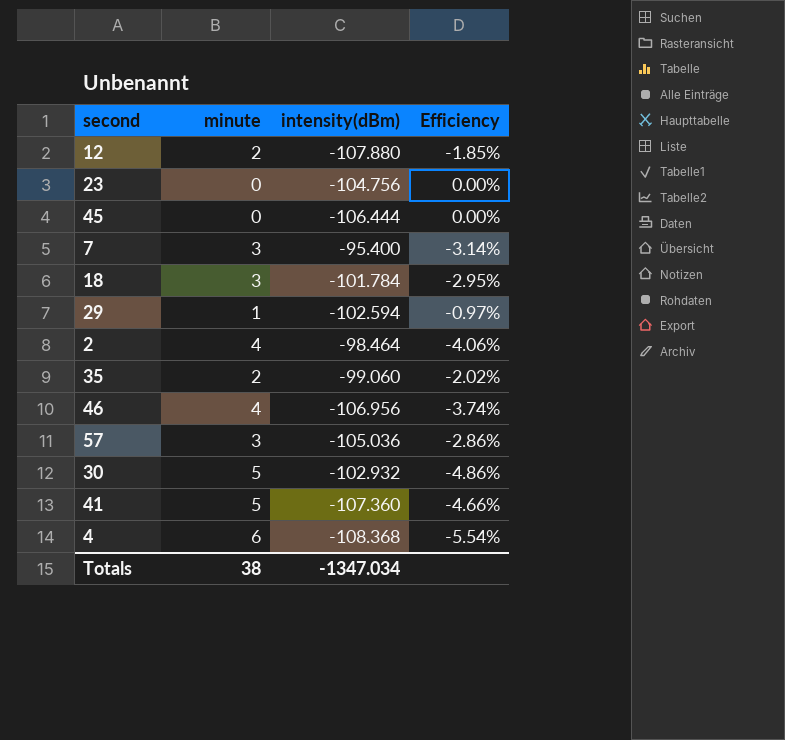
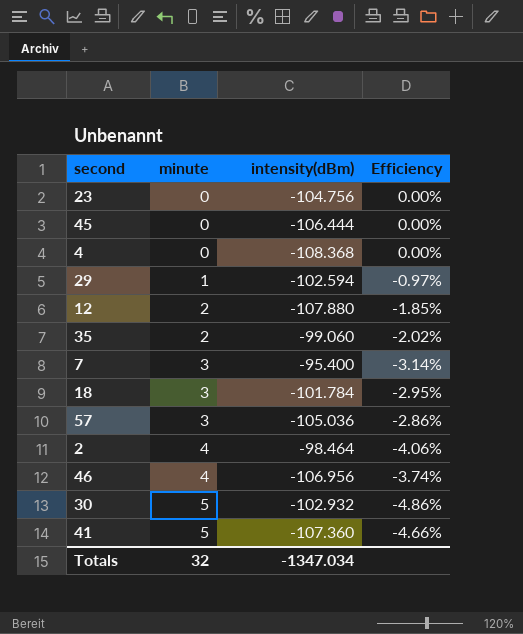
row order: none -> minute ascending
4 | minute: 6 -> 0
4 | Efficiency: -5.54% -> 0.00%
Totals | minute: 38 -> 32

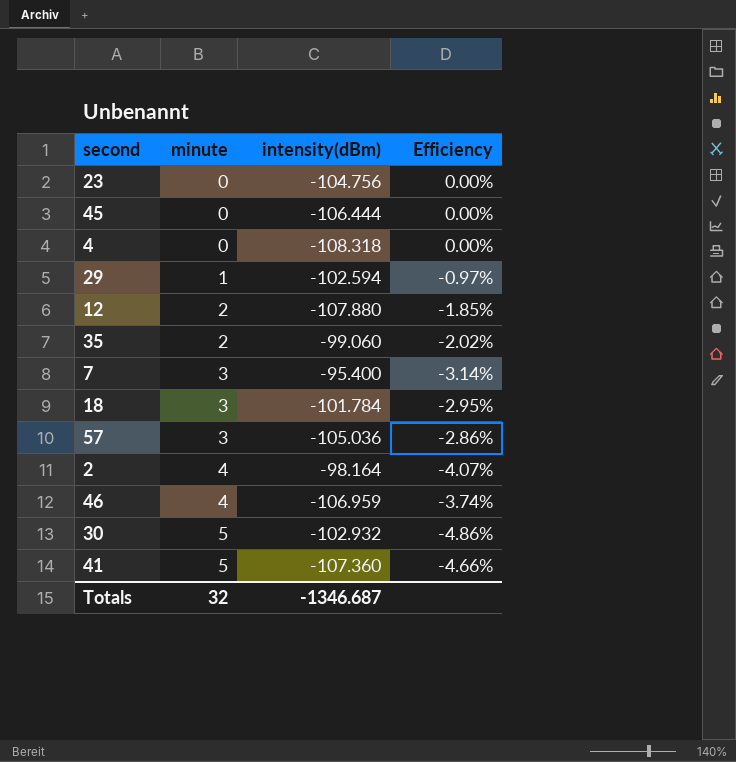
4 | intensity(dBm): -108.368 -> -108.318
2 | intensity(dBm): -98.464 -> -98.164
2 | Efficiency: -4.06% -> -4.07%
46 | intensity(dBm): -106.956 -> -106.959
Totals | intensity(dBm): -1347.034 -> -1346.687

